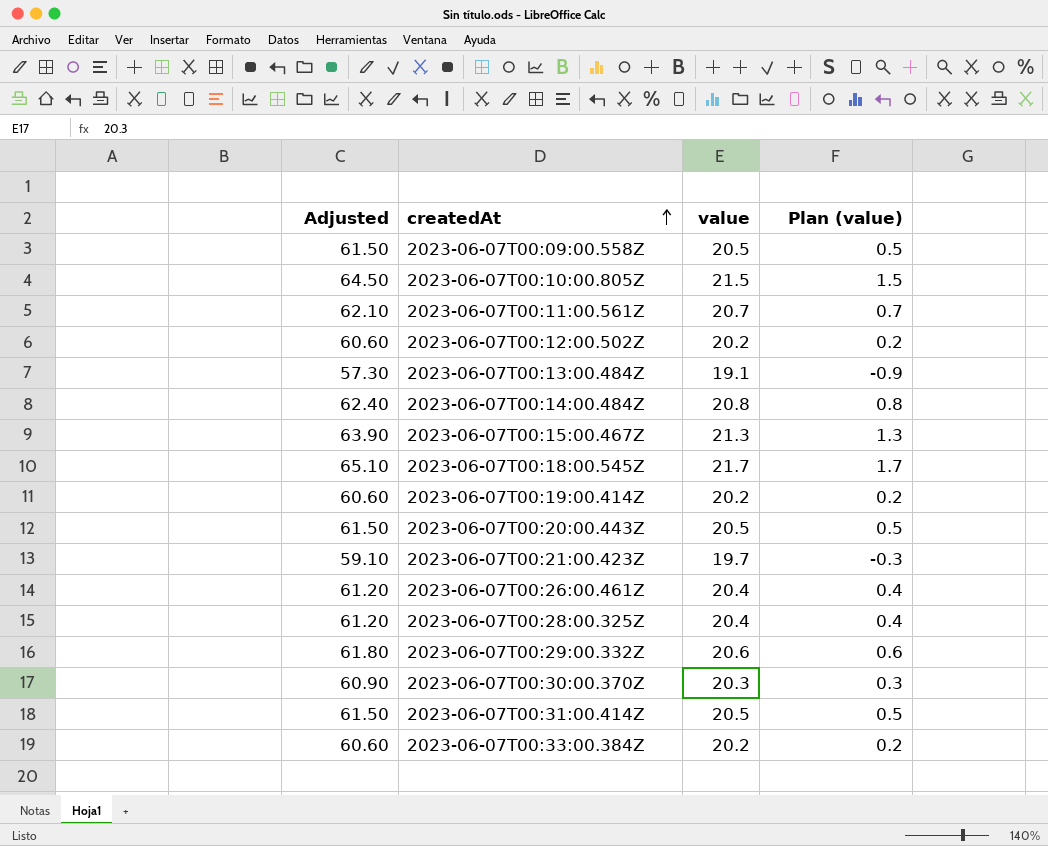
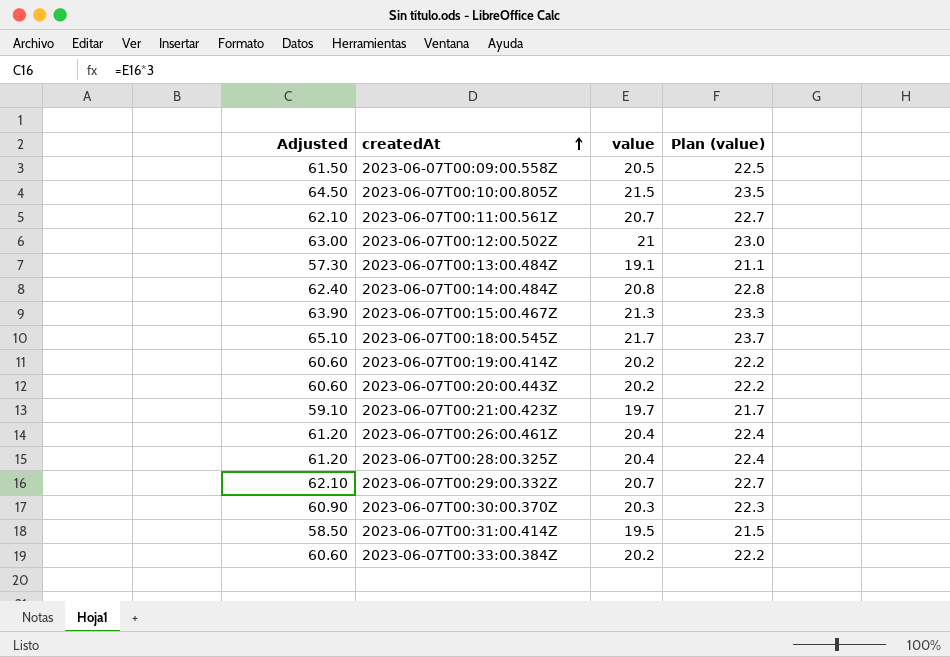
column Plan (value) | formula: [value] - 20 -> [value] + 2
2023-06-07T00:12:00.502Z | Adjusted: 60.60 -> 63.00
2023-06-07T00:12:00.502Z | value: 20.2 -> 21
2023-06-07T00:20:00.443Z | Adjusted: 61.50 -> 60.60
2023-06-07T00:20:00.443Z | value: 20.5 -> 20.2
2023-06-07T00:29:00.332Z | Adjusted: 61.80 -> 62.10
2023-06-07T00:29:00.332Z | value: 20.6 -> 20.7
2023-06-07T00:31:00.414Z | Adjusted: 61.50 -> 58.50
2023-06-07T00:31:00.414Z | value: 20.5 -> 19.5

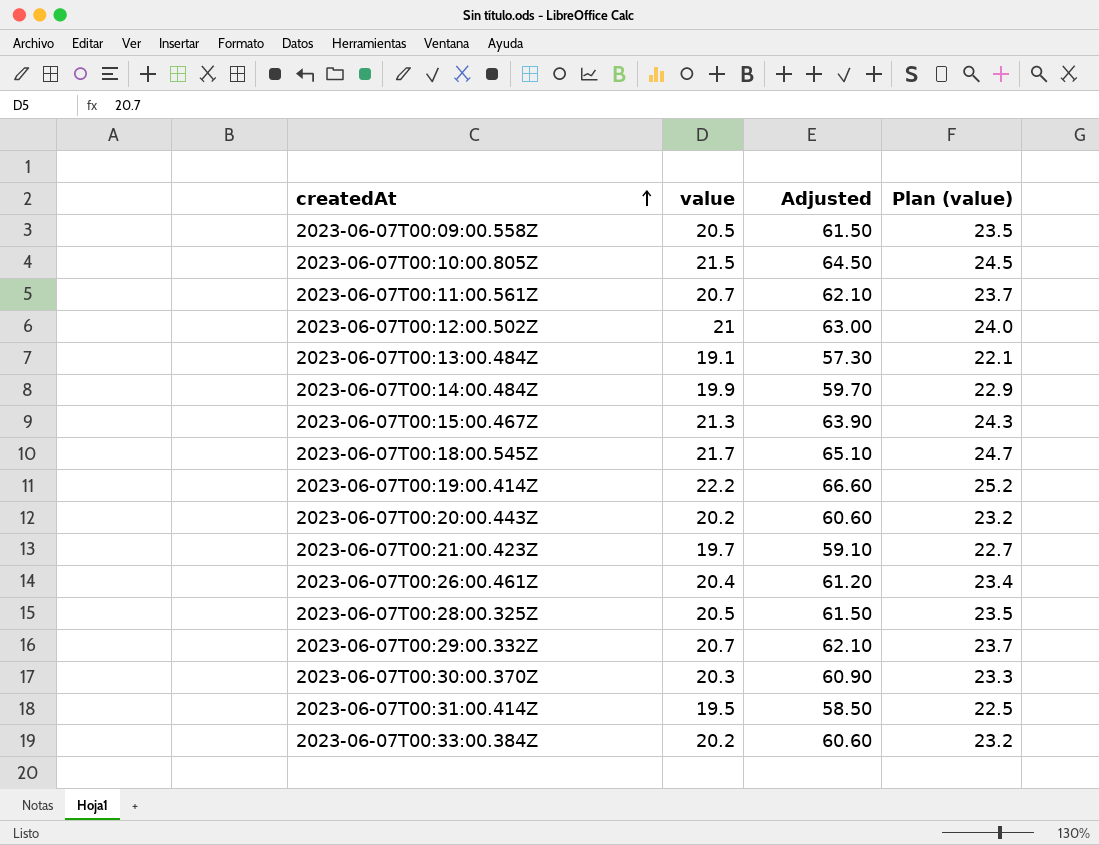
column Adjusted | position: 1 -> 3
column Plan (value) | formula: [value] + 2 -> [value] + 3
2023-06-07T00:14:00.484Z | value: 20.8 -> 19.9
2023-06-07T00:14:00.484Z | Adjusted: 62.40 -> 59.70
2023-06-07T00:19:00.414Z | value: 20.2 -> 22.2
2023-06-07T00:19:00.414Z | Adjusted: 60.60 -> 66.60
2023-06-07T00:28:00.325Z | value: 20.4 -> 20.5
2023-06-07T00:28:00.325Z | Adjusted: 61.20 -> 61.50

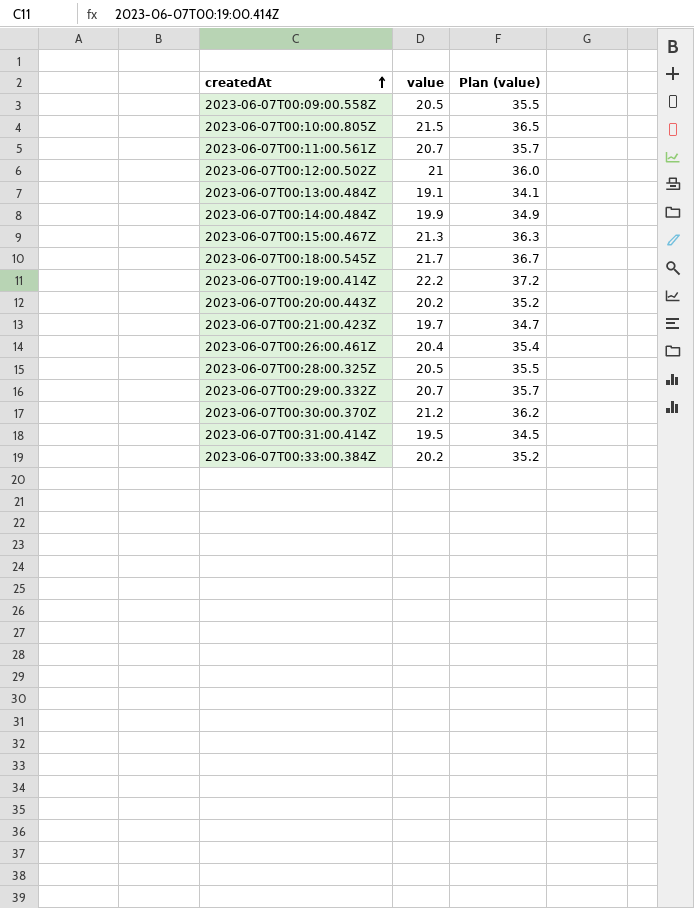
column Adjusted | formula: [value] * 3 -> none
column Plan (value) | formula: [value] + 3 -> [value] + 15
2023-06-07T00:30:00.370Z | value: 20.3 -> 21.2

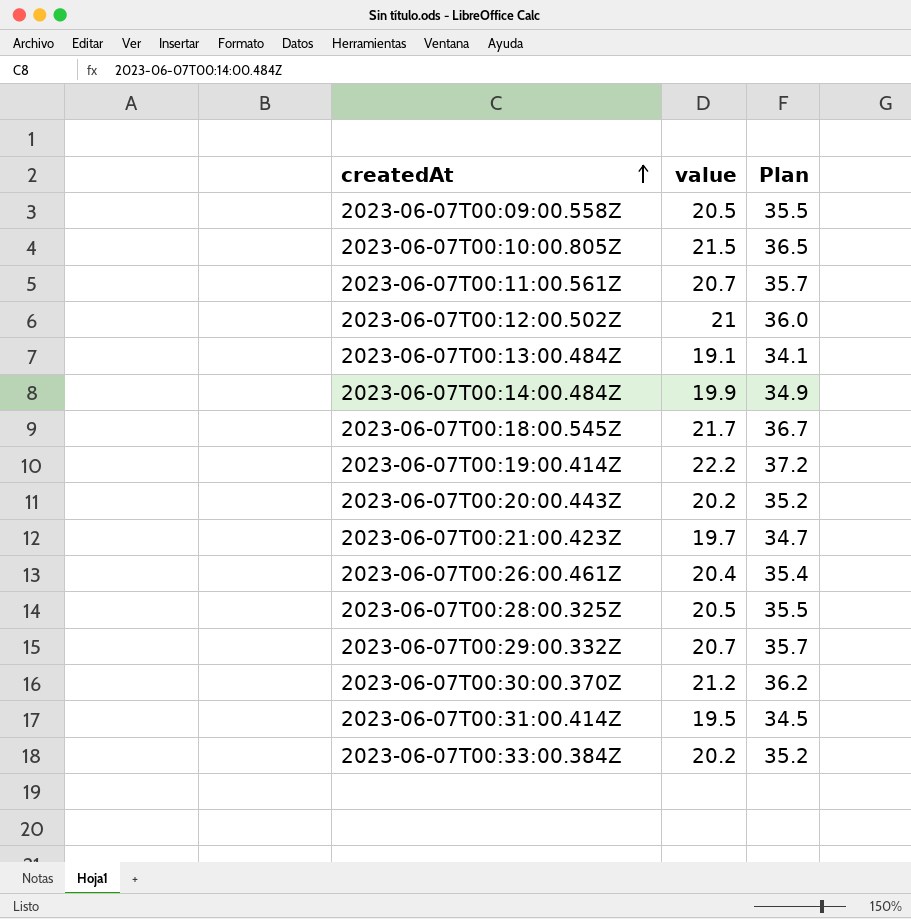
column name: Plan (value) -> Plan
row 2023-06-07T00:15:00.467Z: 21.3 | 36.3 -> none

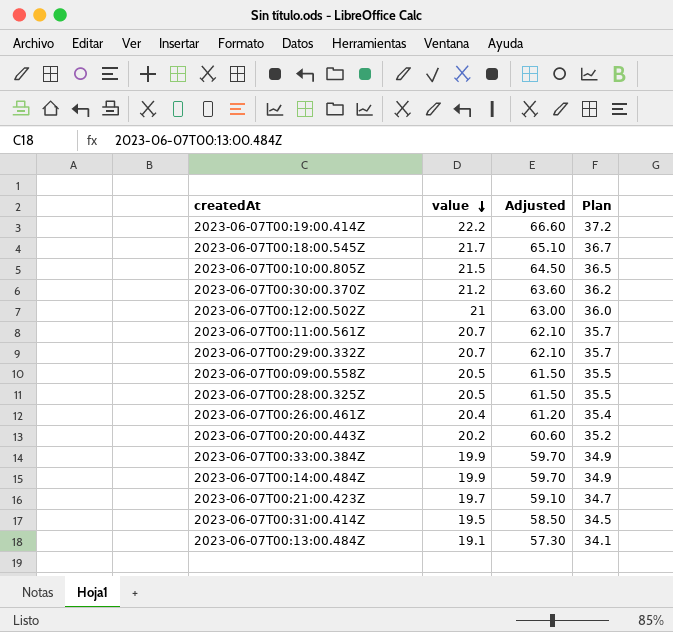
row order: createdAt ascending -> value descending
column Adjusted | formula: none -> [value] * 3
2023-06-07T00:33:00.384Z | value: 20.2 -> 19.9
2023-06-07T00:33:00.384Z | Plan: 35.2 -> 34.9

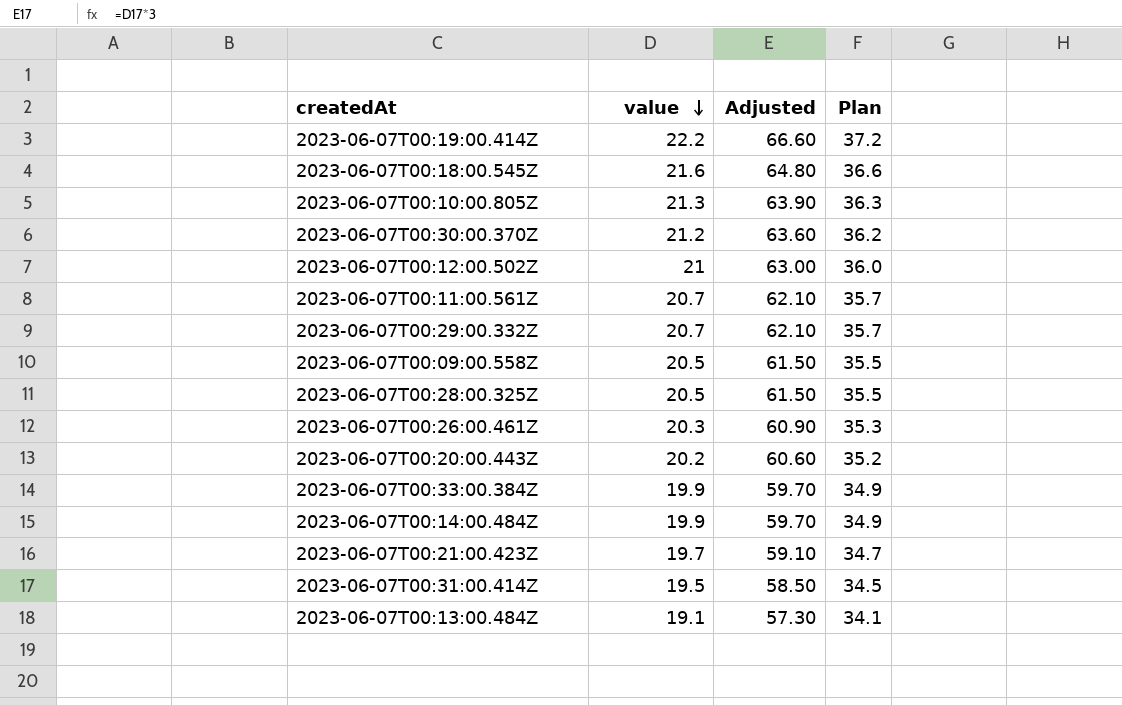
2023-06-07T00:18:00.545Z | value: 21.7 -> 21.6
2023-06-07T00:18:00.545Z | Adjusted: 65.10 -> 64.80
2023-06-07T00:18:00.545Z | Plan: 36.7 -> 36.6
2023-06-07T00:10:00.805Z | value: 21.5 -> 21.3
2023-06-07T00:10:00.805Z | Adjusted: 64.50 -> 63.90
2023-06-07T00:10:00.805Z | Plan: 36.5 -> 36.3
2023-06-07T00:26:00.461Z | value: 20.4 -> 20.3
2023-06-07T00:26:00.461Z | Adjusted: 61.20 -> 60.90
2023-06-07T00:26:00.461Z | Plan: 35.4 -> 35.3

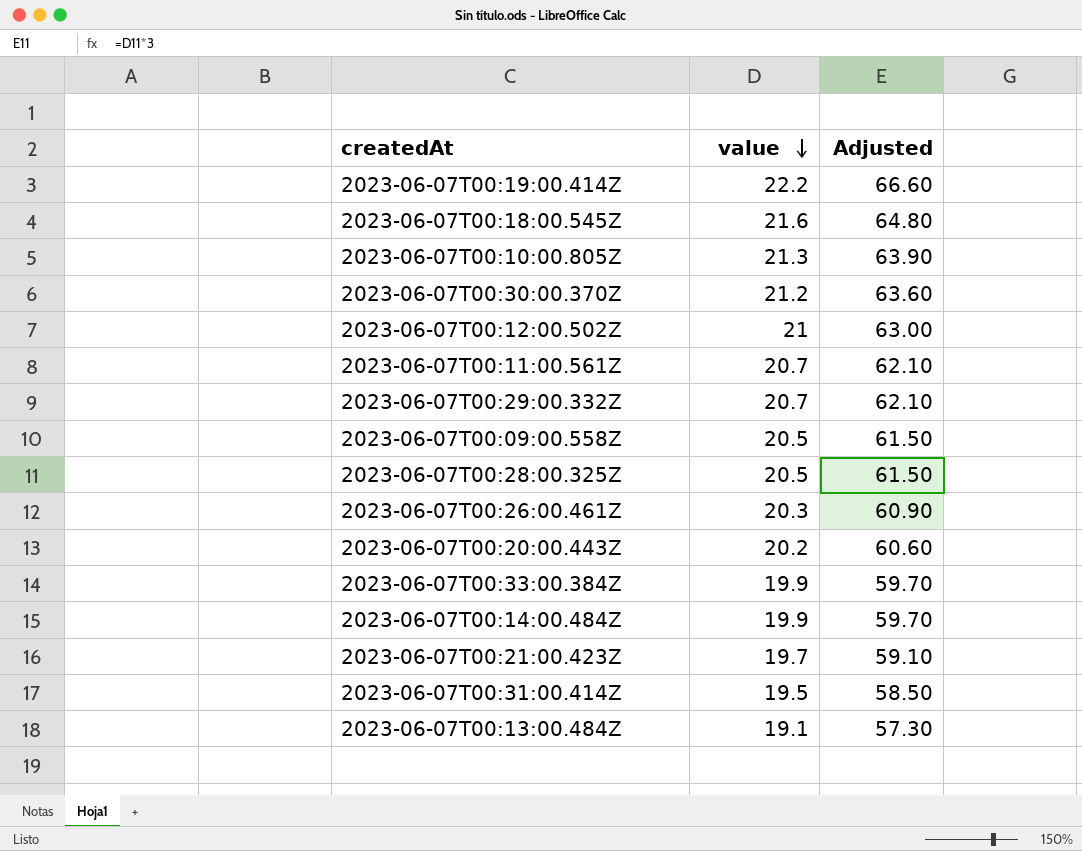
column Plan | formula: [value] + 15 -> none

